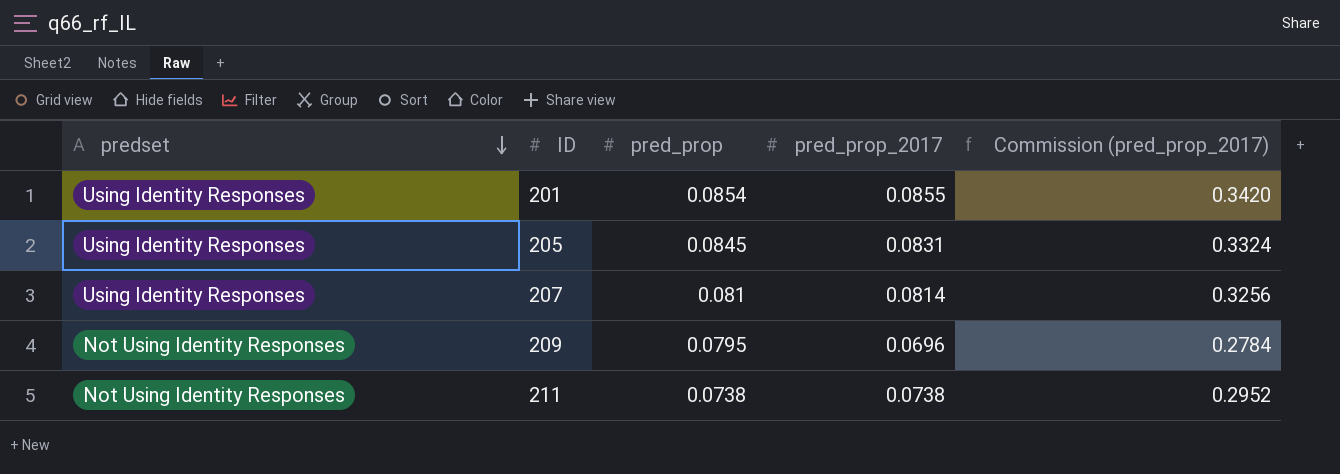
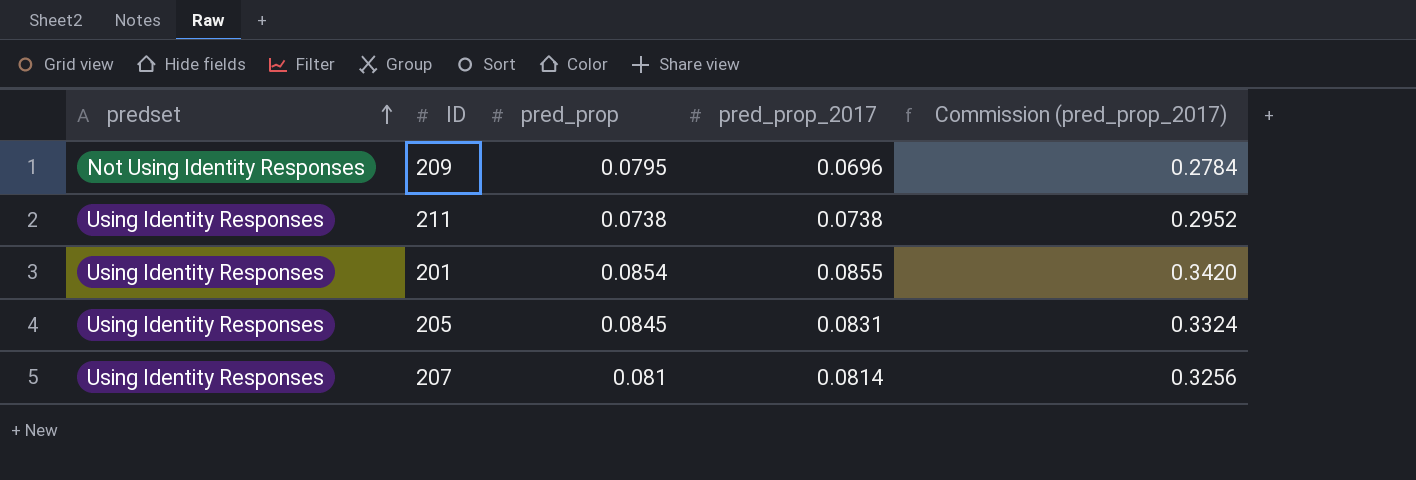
row order: predset descending -> predset ascending
211 | predset: Not Using Identity Responses -> Using Identity Responses

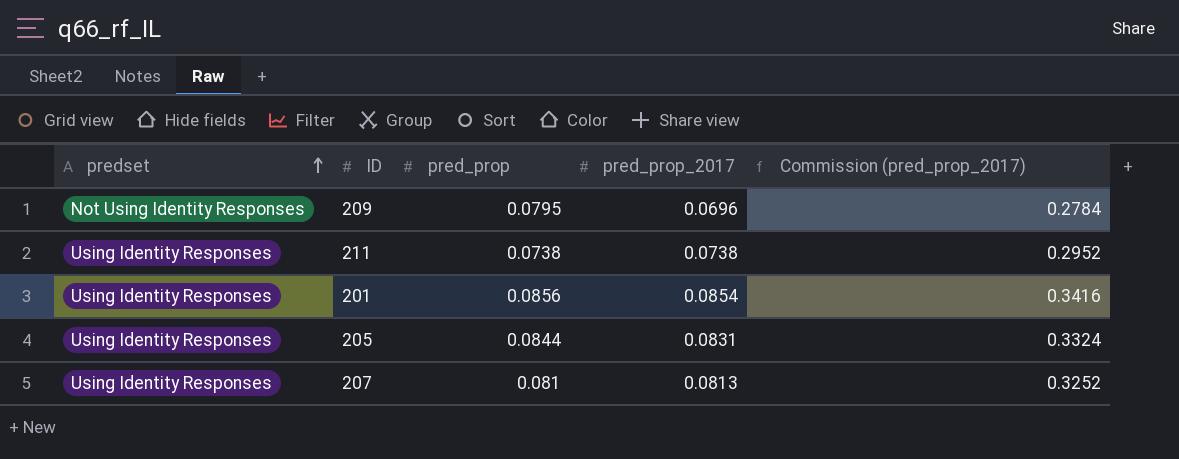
201 | pred_prop: 0.0854 -> 0.0856
201 | pred_prop_2017: 0.0855 -> 0.0854
201 | Commission (pred_prop_2017): 0.3420 -> 0.3416
205 | pred_prop: 0.0845 -> 0.0844
207 | pred_prop_2017: 0.0814 -> 0.0813
207 | Commission (pred_prop_2017): 0.3256 -> 0.3252

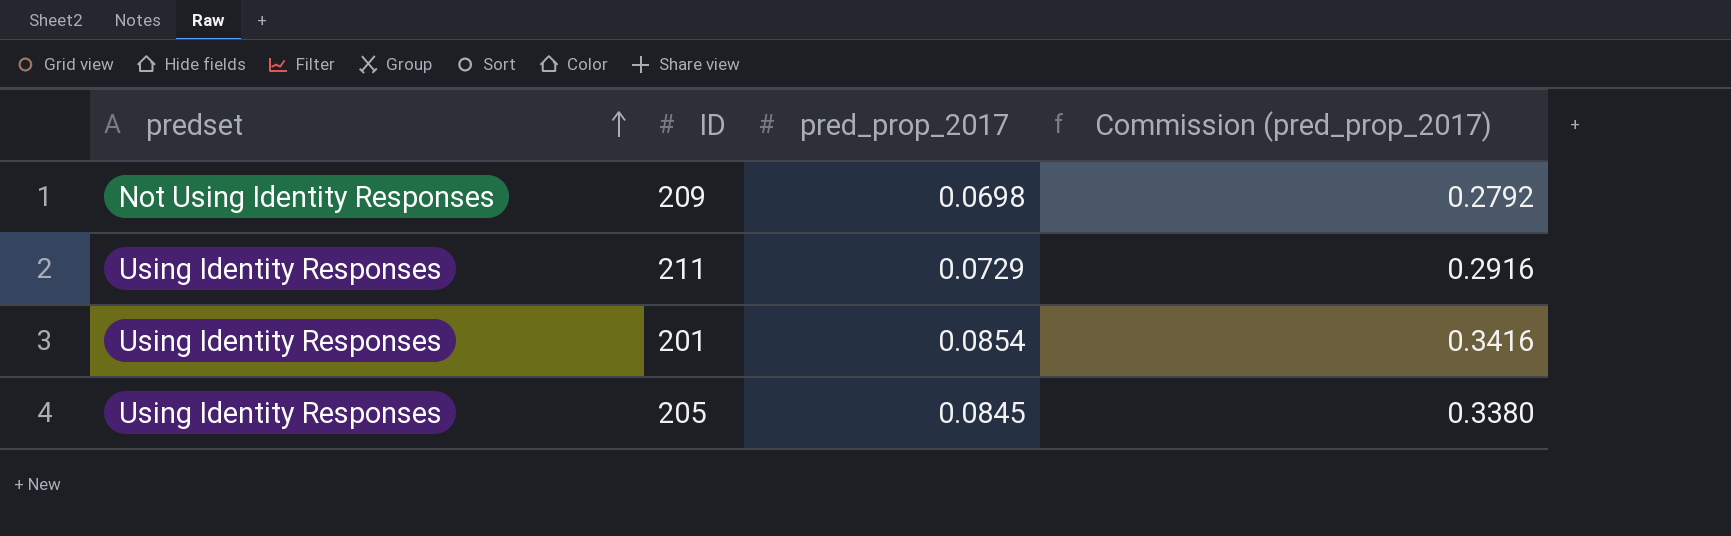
column pred_prop | position: 3 -> none
row 207: Using Identity Responses | 0.081 | 0.0813 | 0.3252 -> none
209 | pred_prop_2017: 0.0696 -> 0.0698
209 | Commission (pred_prop_2017): 0.2784 -> 0.2792
211 | pred_prop_2017: 0.0738 -> 0.0729
211 | Commission (pred_prop_2017): 0.2952 -> 0.2916
205 | pred_prop_2017: 0.0831 -> 0.0845
205 | Commission (pred_prop_2017): 0.3324 -> 0.3380

